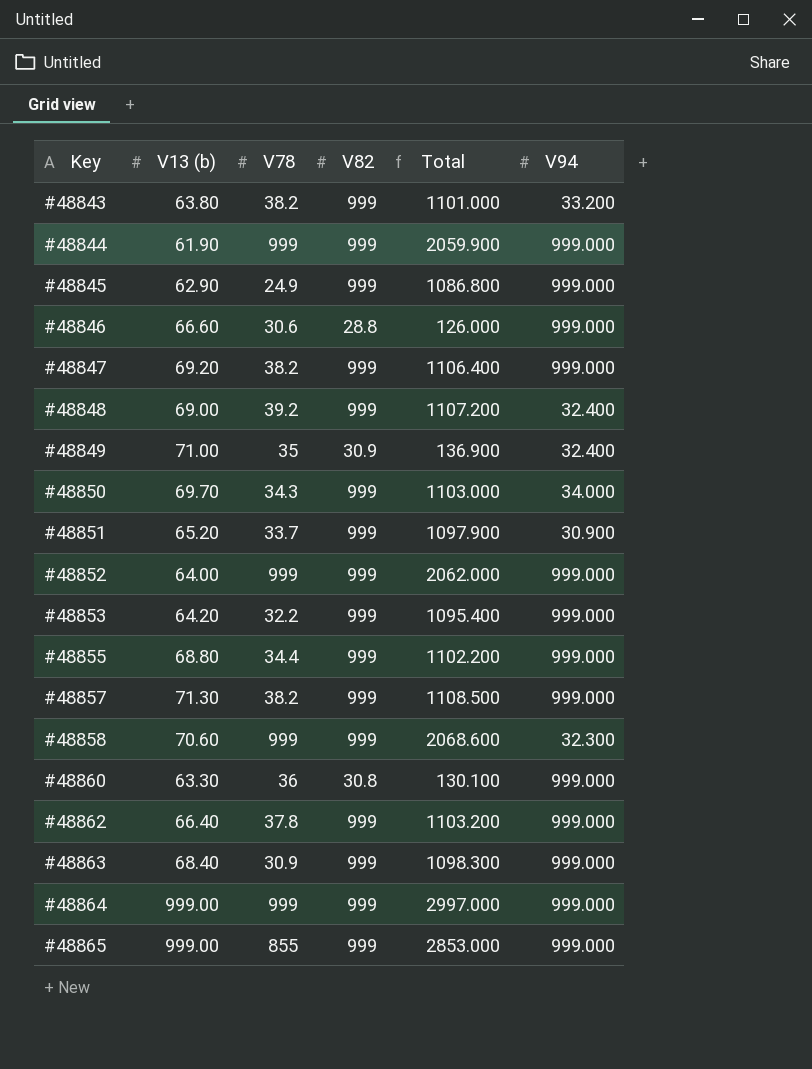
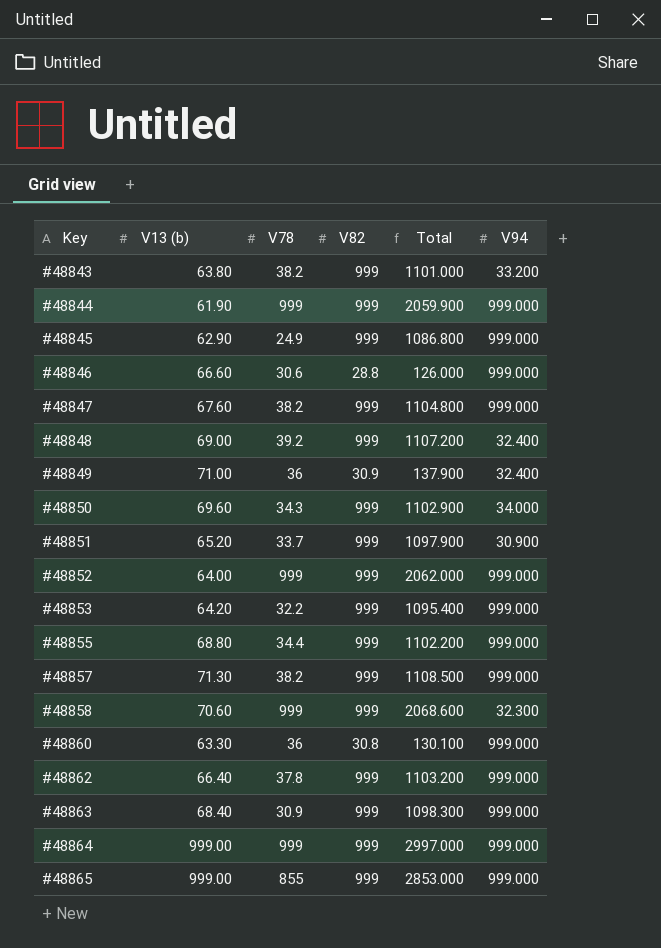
#48847 | V13 (b): 69.20 -> 67.60
#48847 | Total: 1106.400 -> 1104.800
#48849 | V78: 35 -> 36
#48849 | Total: 136.900 -> 137.900
#48850 | V13 (b): 69.70 -> 69.60
#48850 | Total: 1103.000 -> 1102.900

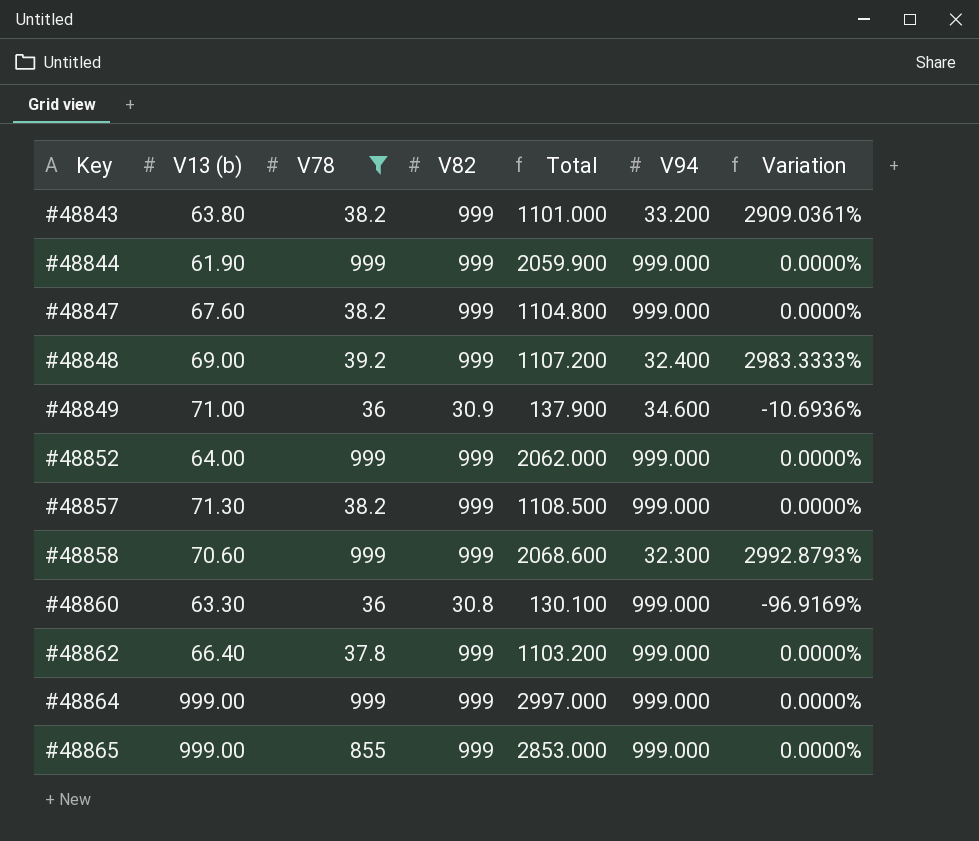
filter: none -> V78 >= 36
column Variation | formula: none -> ([V82] - [V94]) / [V94]
#48849 | V94: 32.400 -> 34.600

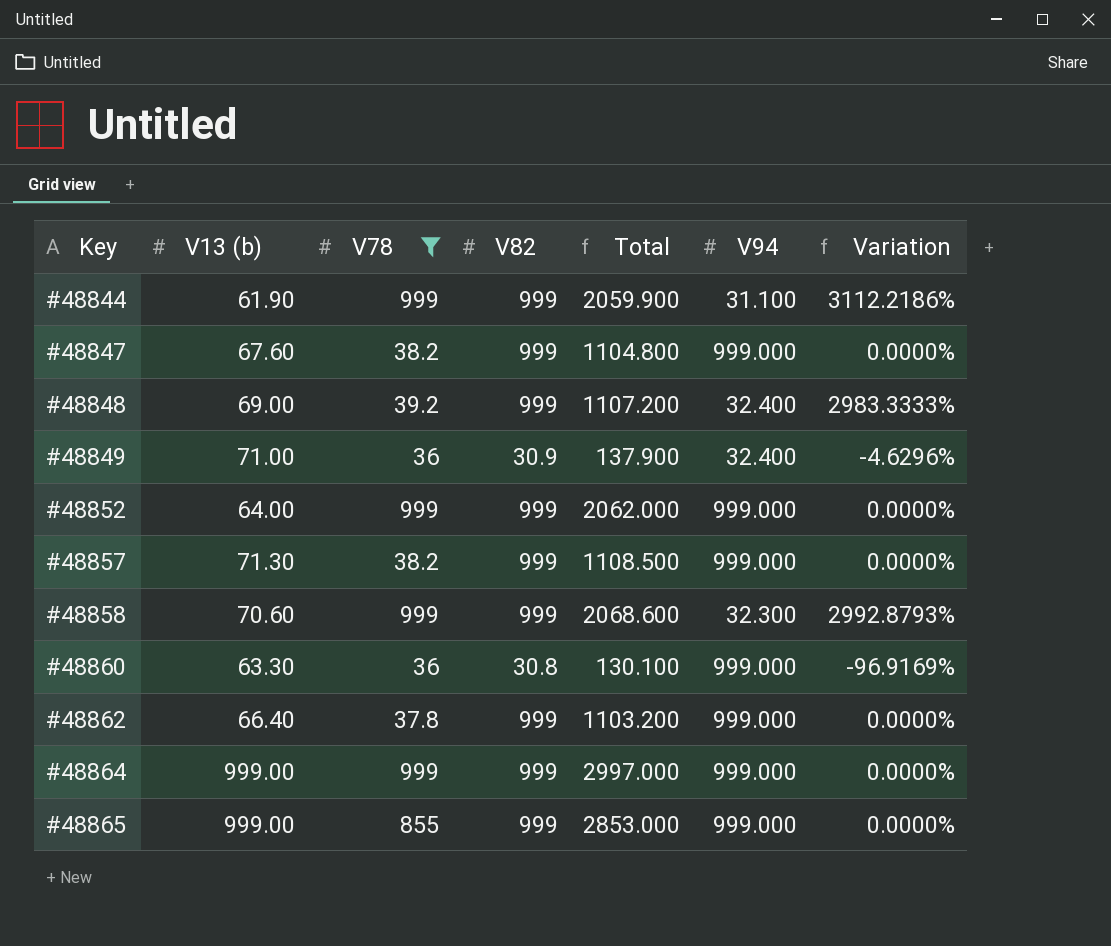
row #48843: 63.80 | 38.2 | 999 | 1101.000 | 33.200 | 2909.0361% -> none
#48844 | V94: 999.000 -> 31.100
#48844 | Variation: 0.0000% -> 3112.2186%
#48849 | V94: 34.600 -> 32.400
#48849 | Variation: -10.6936% -> -4.6296%

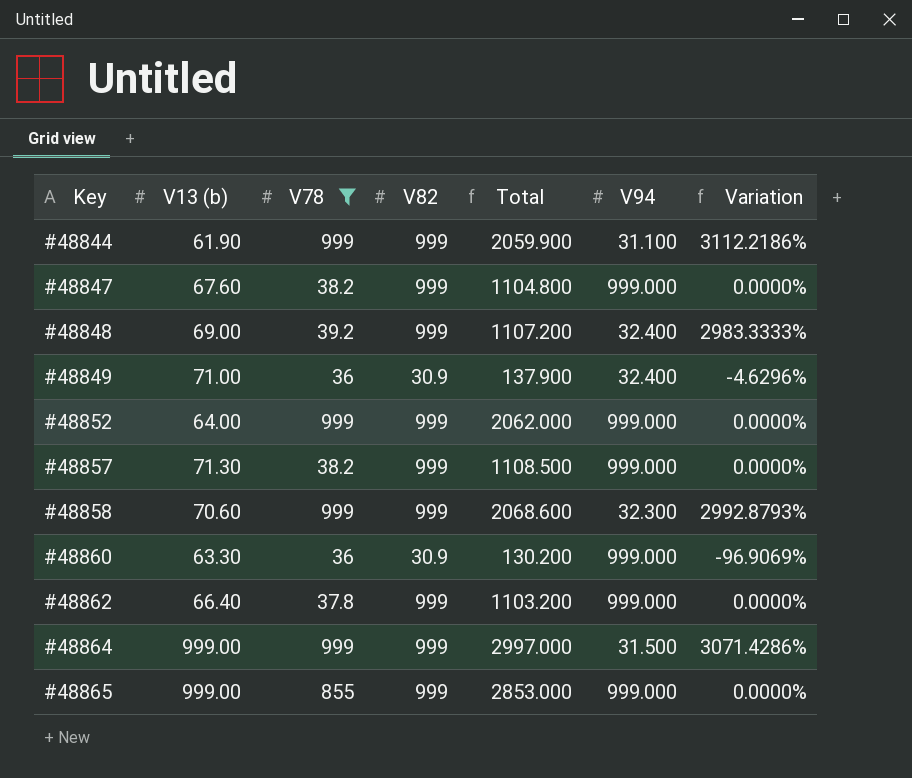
#48860 | V82: 30.8 -> 30.9
#48860 | Total: 130.100 -> 130.200
#48860 | Variation: -96.9169% -> -96.9069%
#48864 | V94: 999.000 -> 31.500
#48864 | Variation: 0.0000% -> 3071.4286%

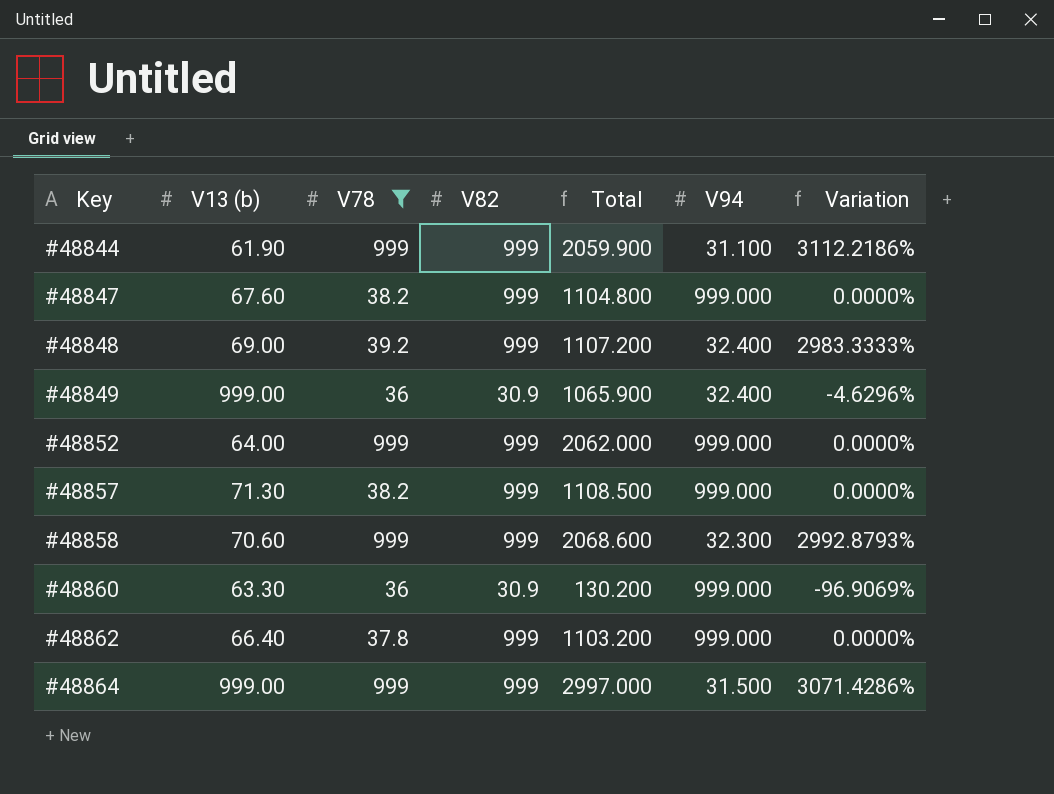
row #48865: 999.00 | 855 | 999 | 2853.000 | 999.000 | 0.0000% -> none
#48849 | V13 (b): 71.00 -> 999.00
#48849 | Total: 137.900 -> 1065.900

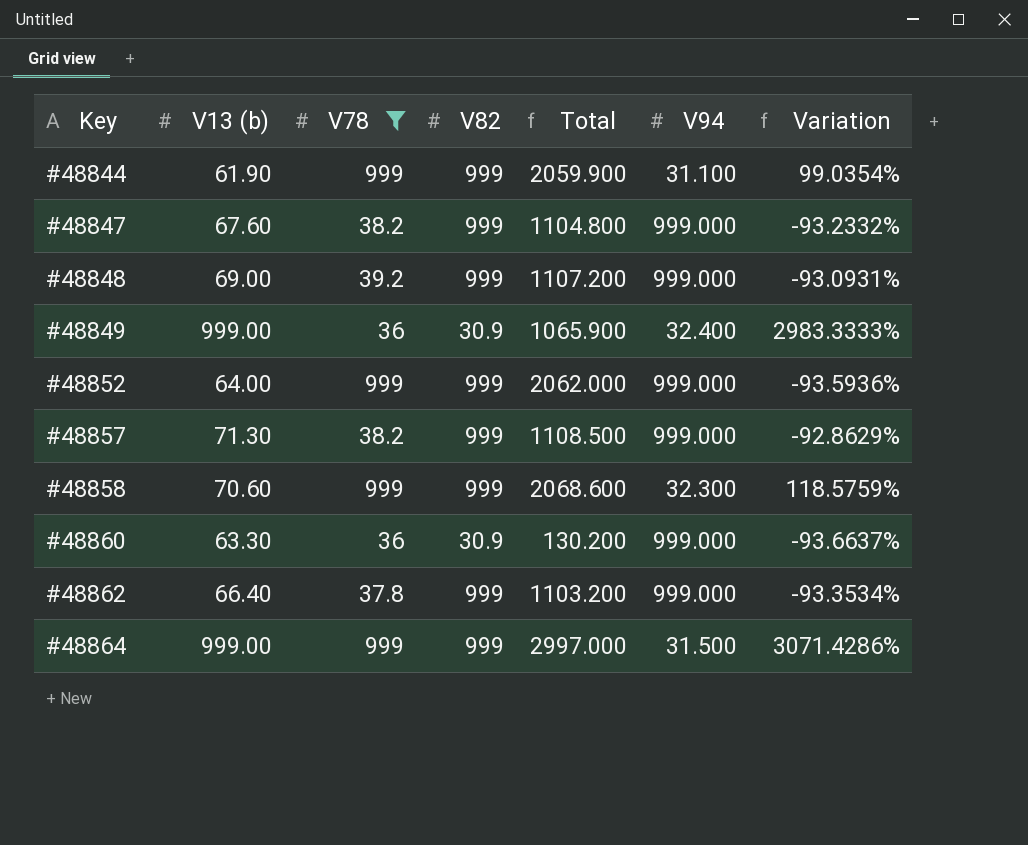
column Variation | formula: ([V82] - [V94]) / [V94] -> ([V13 (b)] - [V94]) / [V94]
#48848 | V94: 32.400 -> 999.000

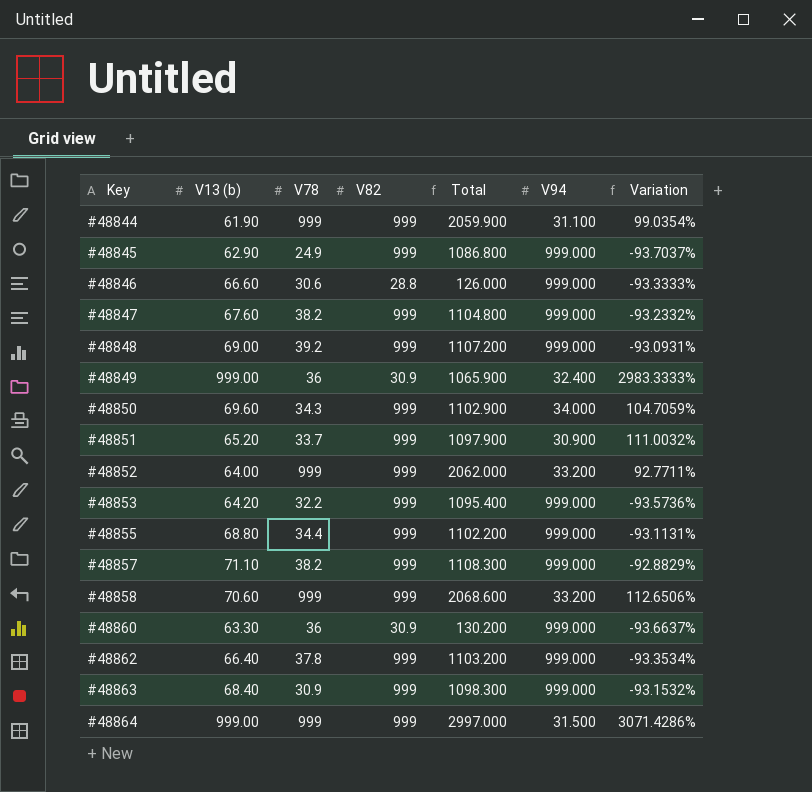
filter: V78 >= 36 -> none
#48852 | V94: 999.000 -> 33.200
#48852 | Variation: -93.5936% -> 92.7711%
#48857 | V13 (b): 71.30 -> 71.10
#48857 | Total: 1108.500 -> 1108.300
#48857 | Variation: -92.8629% -> -92.8829%
#48858 | V94: 32.300 -> 33.200
#48858 | Variation: 118.5759% -> 112.6506%

